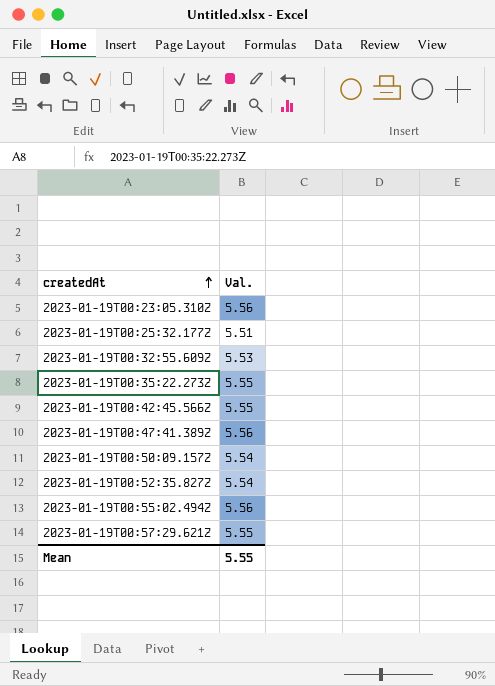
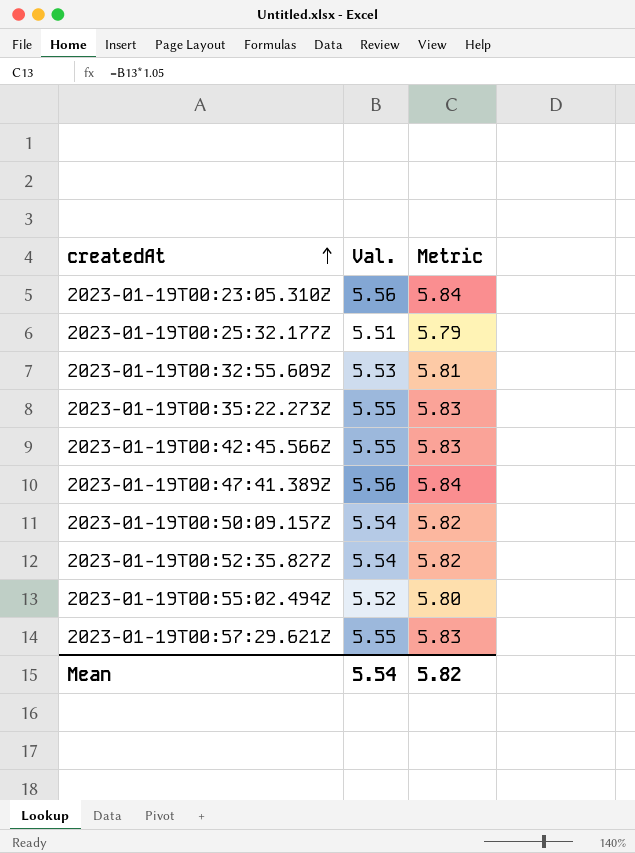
column Metric | formula: none -> [Val.] * 1.05
2023-01-19T00:55:02.494Z | Val.: 5.56 -> 5.52
Mean | Val.: 5.55 -> 5.54

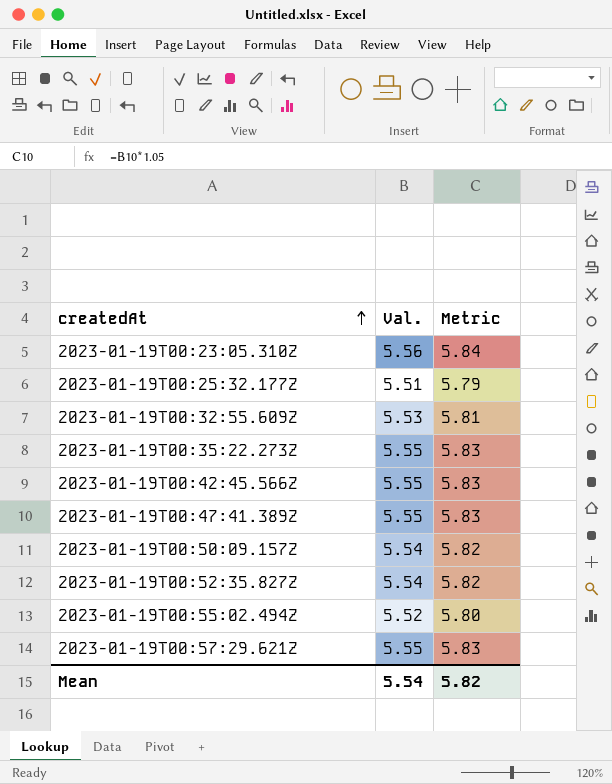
2023-01-19T00:47:41.389Z | Val.: 5.56 -> 5.55
2023-01-19T00:47:41.389Z | Metric: 5.84 -> 5.83

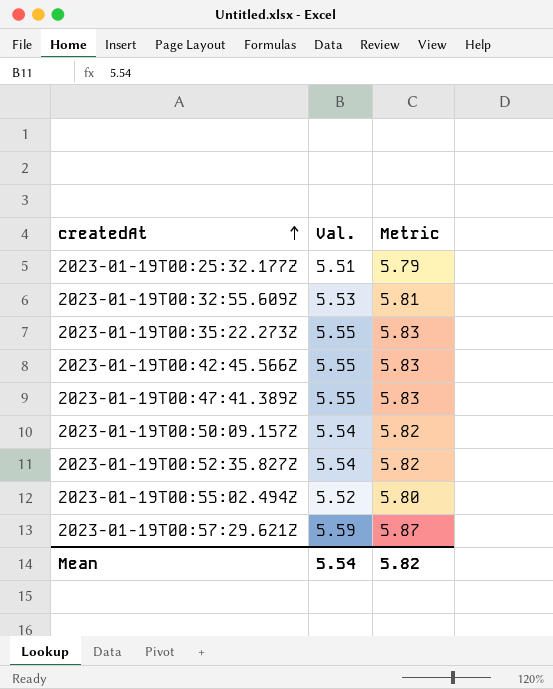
row 2023-01-19T00:23:05.310Z: 5.56 | 5.84 -> none
2023-01-19T00:57:29.621Z | Val.: 5.55 -> 5.59
2023-01-19T00:57:29.621Z | Metric: 5.83 -> 5.87

